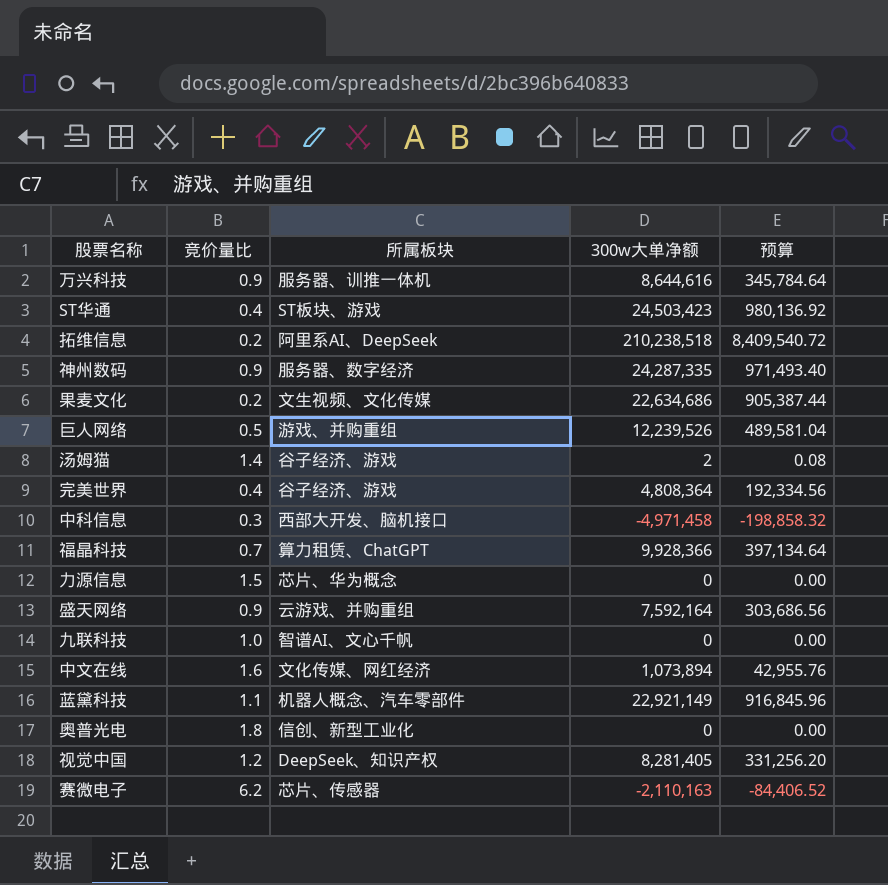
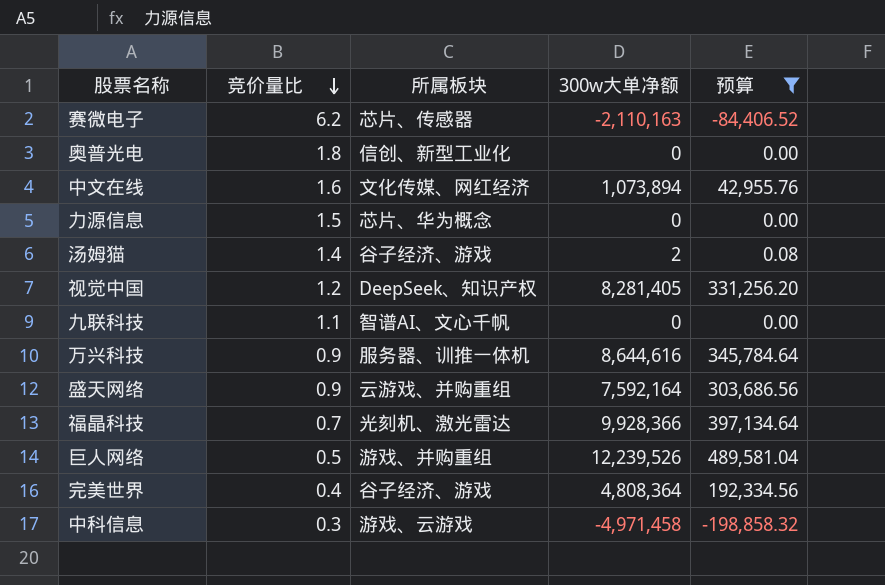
filter: none -> 预算 <= 489,581.04
row order: none -> 竞价量比 descending
九联科技 | 竞价量比: 1.0 -> 1.1
福晶科技 | 所属板块: 算力租赁、ChatGPT -> 光刻机、激光雷达
中科信息 | 所属板块: 西部大开发、脑机接口 -> 游戏、云游戏

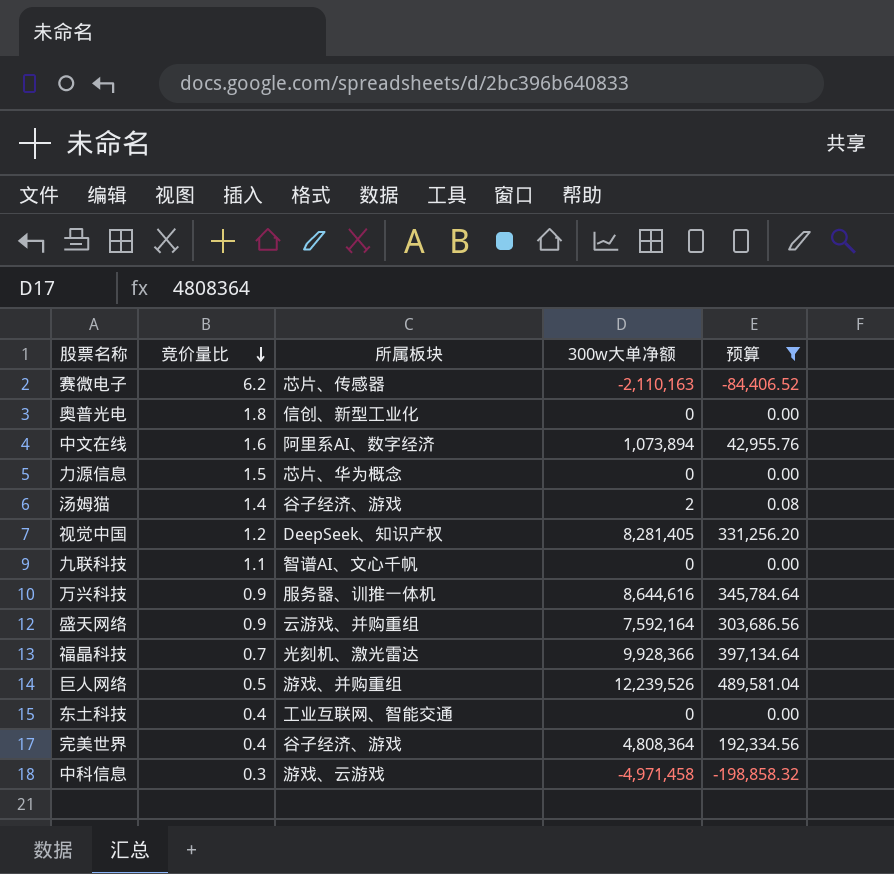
中文在线 | 所属板块: 文化传媒、网红经济 -> 阿里系AI、数字经济
row 东土科技: none -> 0.4 | 工业互联网、智能交通 | 0 | 0.00

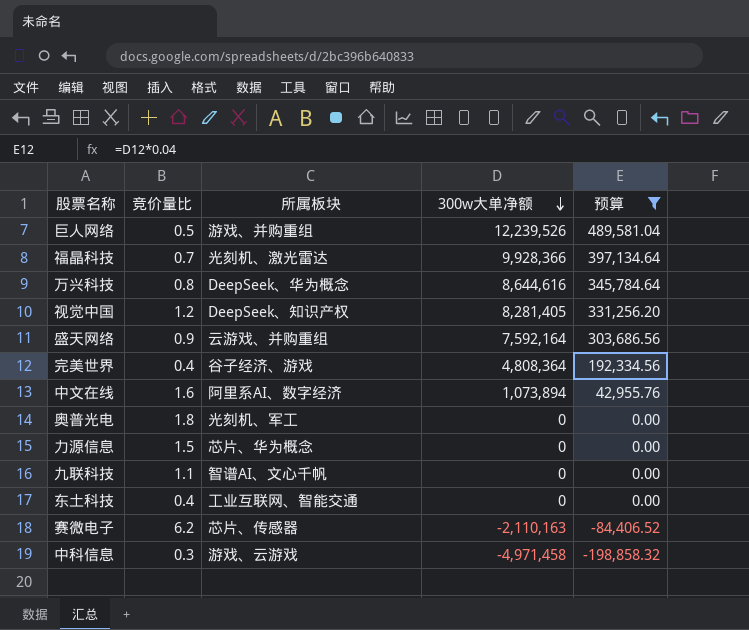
row order: 竞价量比 descending -> 300w大单净额 descending
row 汤姆猫: 1.4 | 谷子经济、游戏 | 2 | 0.08 -> none
万兴科技 | 竞价量比: 0.9 -> 0.8
万兴科技 | 所属板块: 服务器、训推一体机 -> DeepSeek、华为概念
奥普光电 | 所属板块: 信创、新型工业化 -> 光刻机、军工

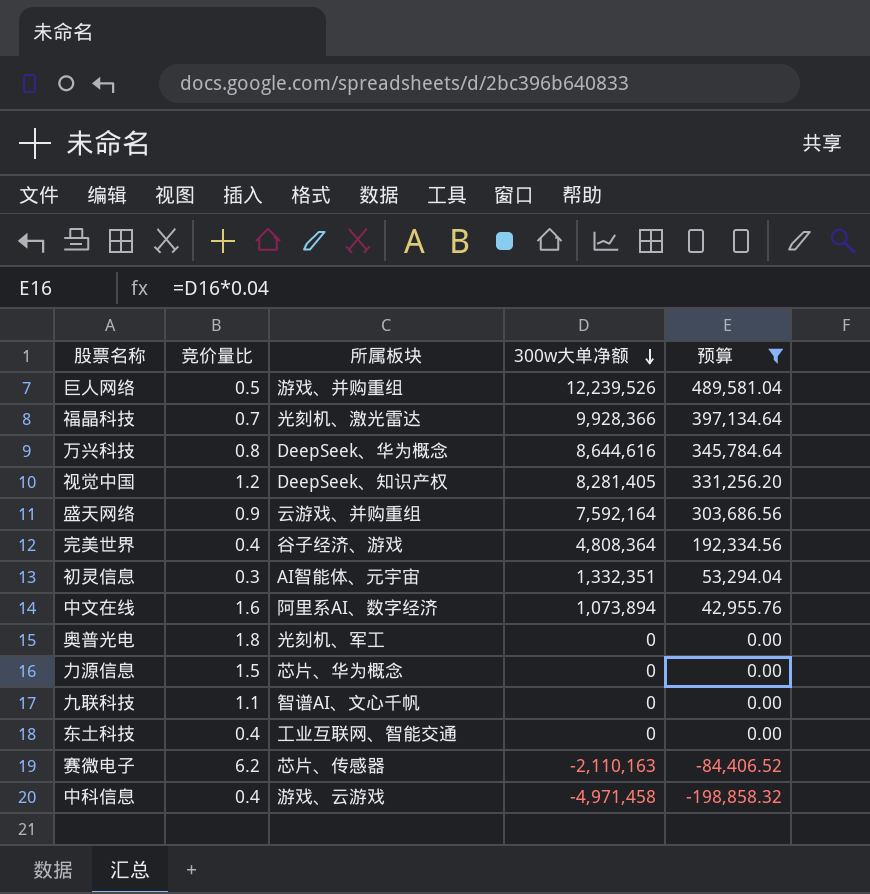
row 初灵信息: none -> 0.3 | AI智能体、元宇宙 | 1,332,351 | 53,294.04
中科信息 | 竞价量比: 0.3 -> 0.4

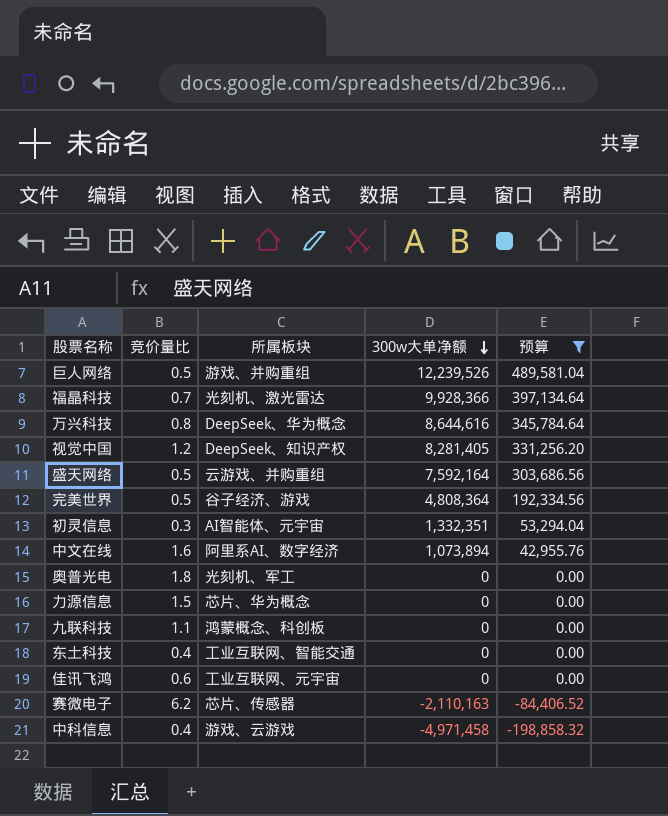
盛天网络 | 竞价量比: 0.9 -> 0.5
完美世界 | 竞价量比: 0.4 -> 0.5
九联科技 | 所属板块: 智谱AI、文心千帆 -> 鸿蒙概念、科创板
row 佳讯飞鸿: none -> 0.6 | 工业互联网、元宇宙 | 0 | 0.00

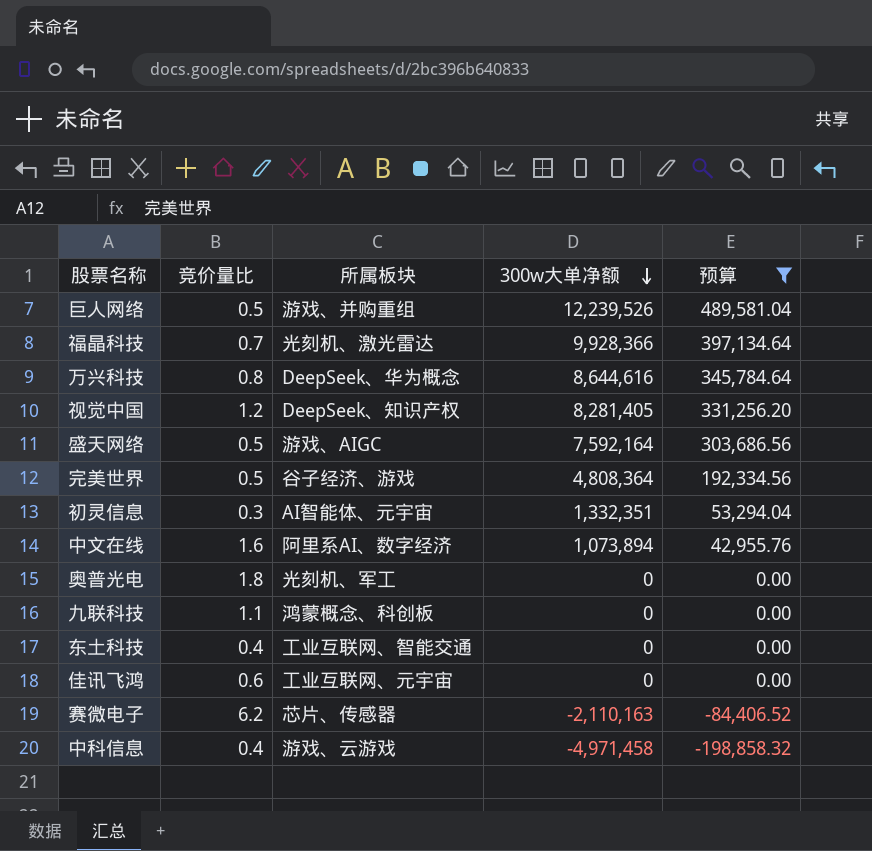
row 力源信息: 1.5 | 芯片、华为概念 | 0 | 0.00 -> none
盛天网络 | 所属板块: 云游戏、并购重组 -> 游戏、AIGC

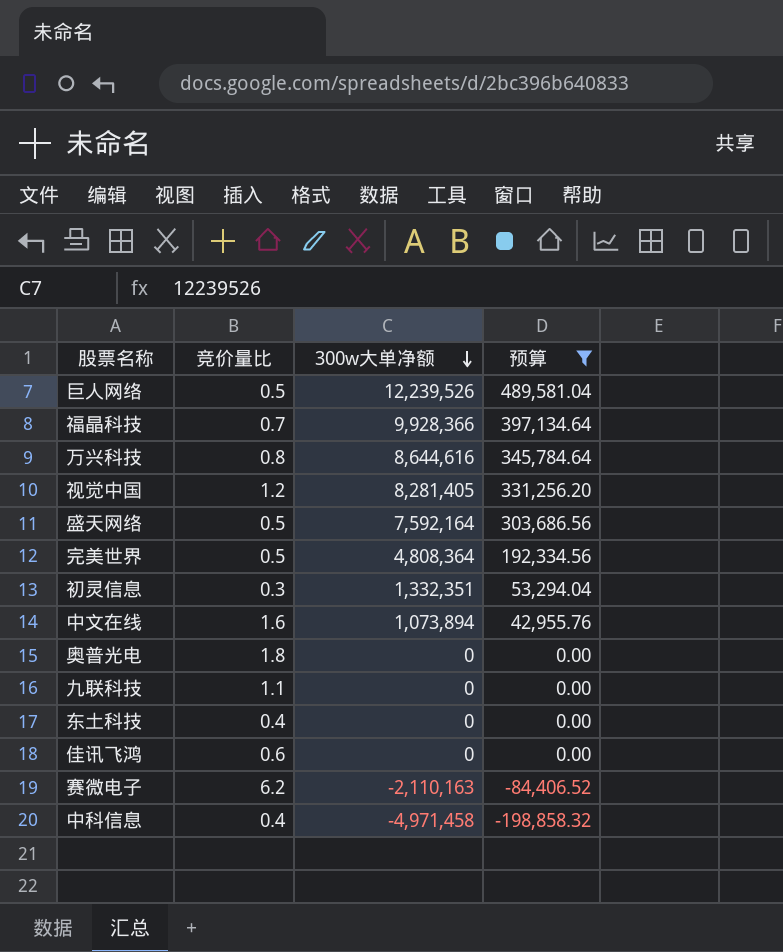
column 所属板块 | position: 3 -> none

